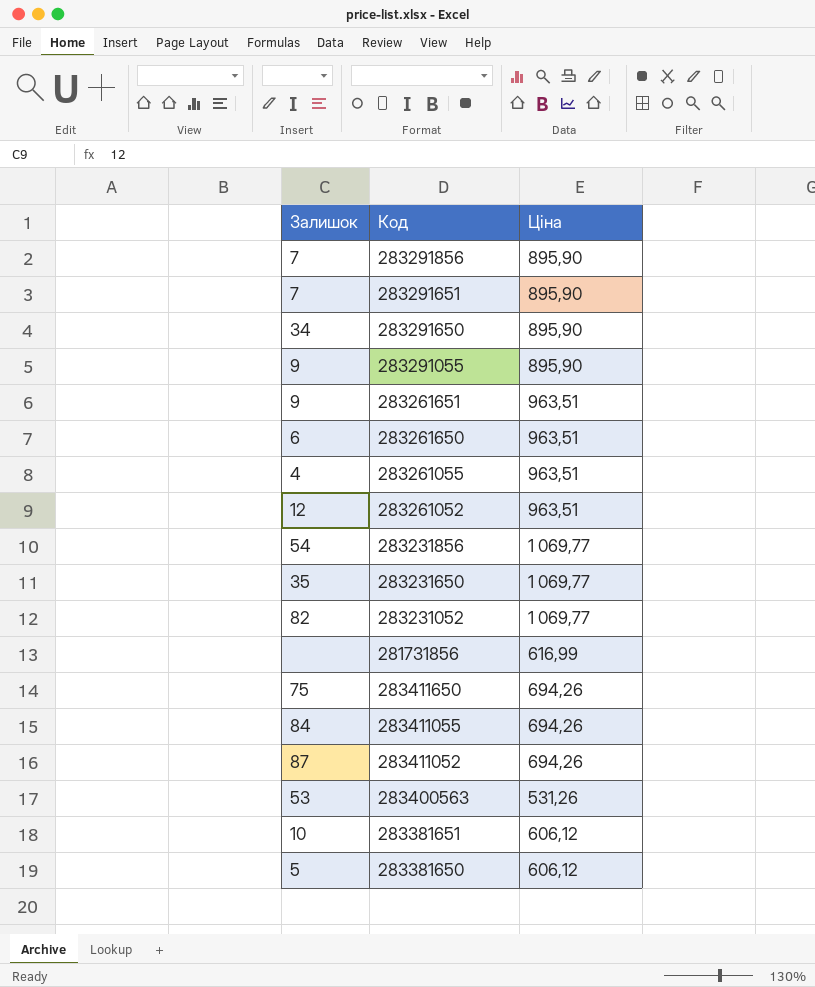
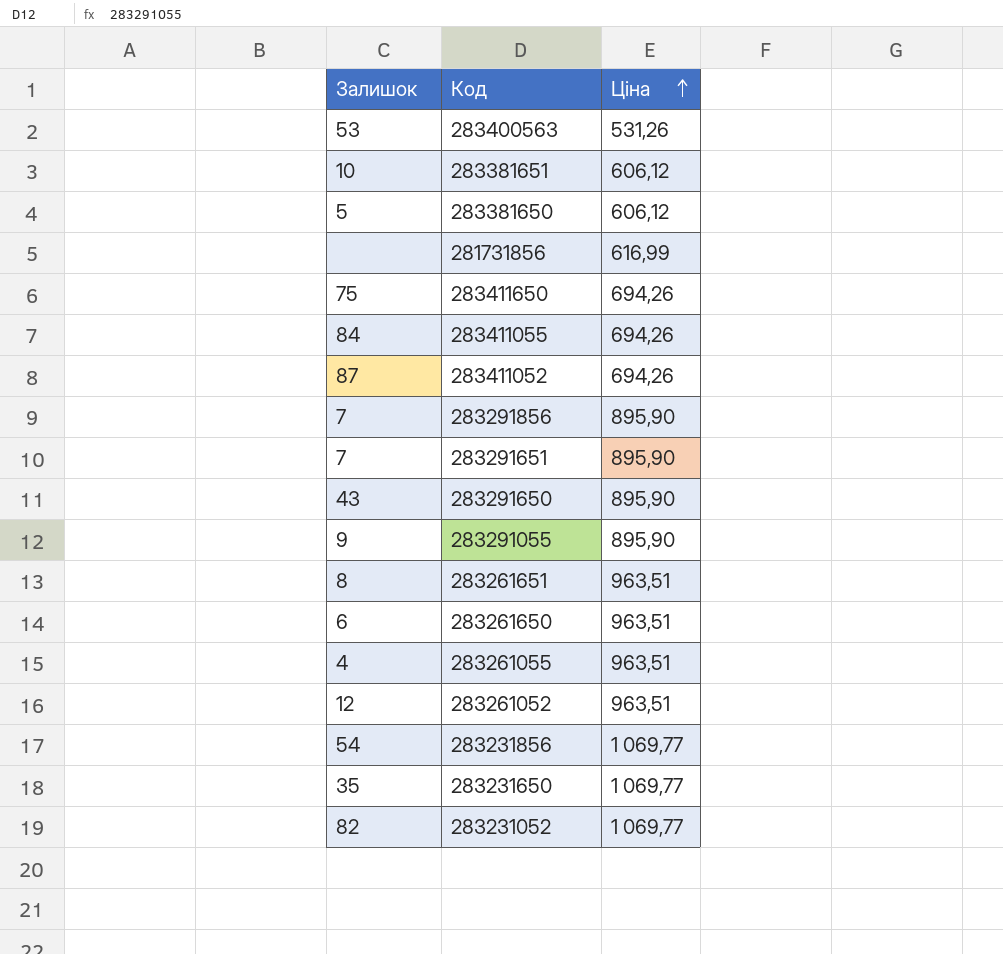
row order: none -> Ціна ascending
283291650 | Залишок: 34 -> 43
283261651 | Залишок: 9 -> 8

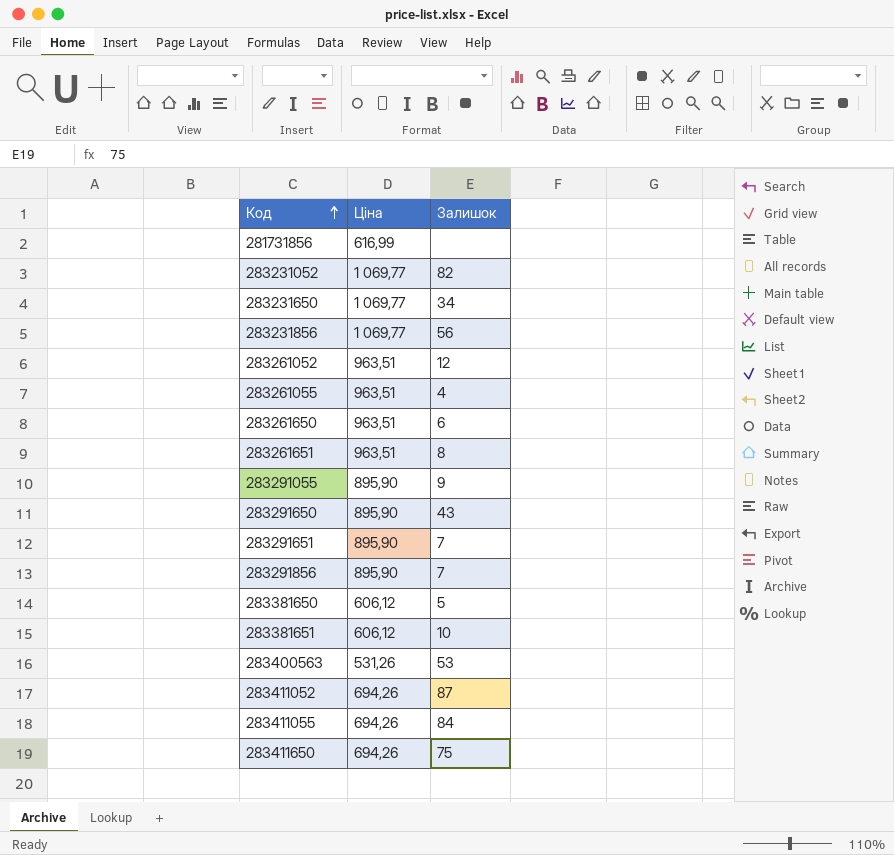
row order: Ціна ascending -> Код ascending
column Залишок | position: 1 -> 3
283231650 | Залишок: 35 -> 34
283231856 | Залишок: 54 -> 56

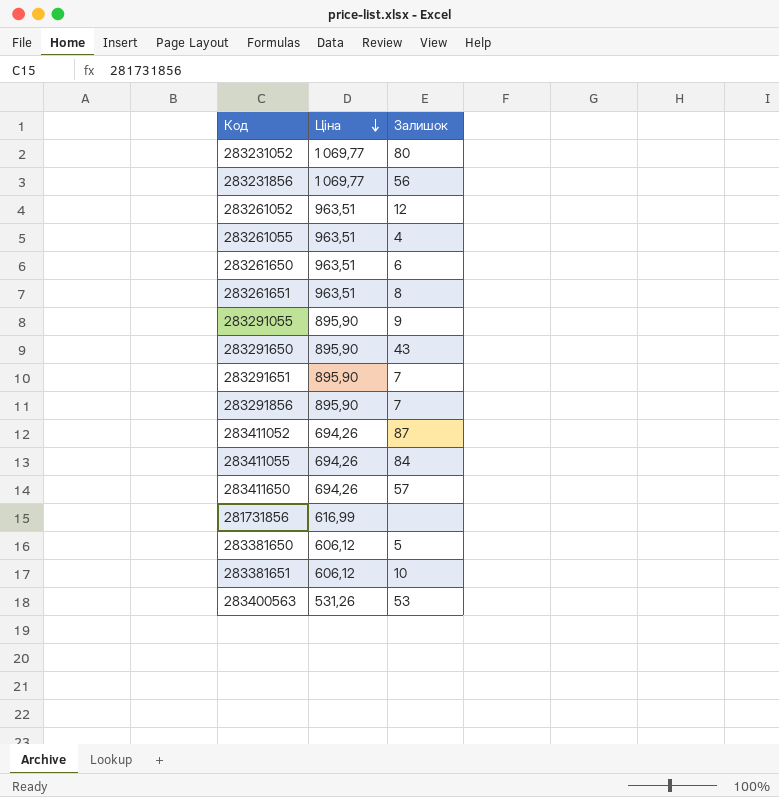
row order: Код ascending -> Ціна descending
row 283231650: 1 069,77 | 34 -> none
283231052 | Залишок: 82 -> 80
283411650 | Залишок: 75 -> 57

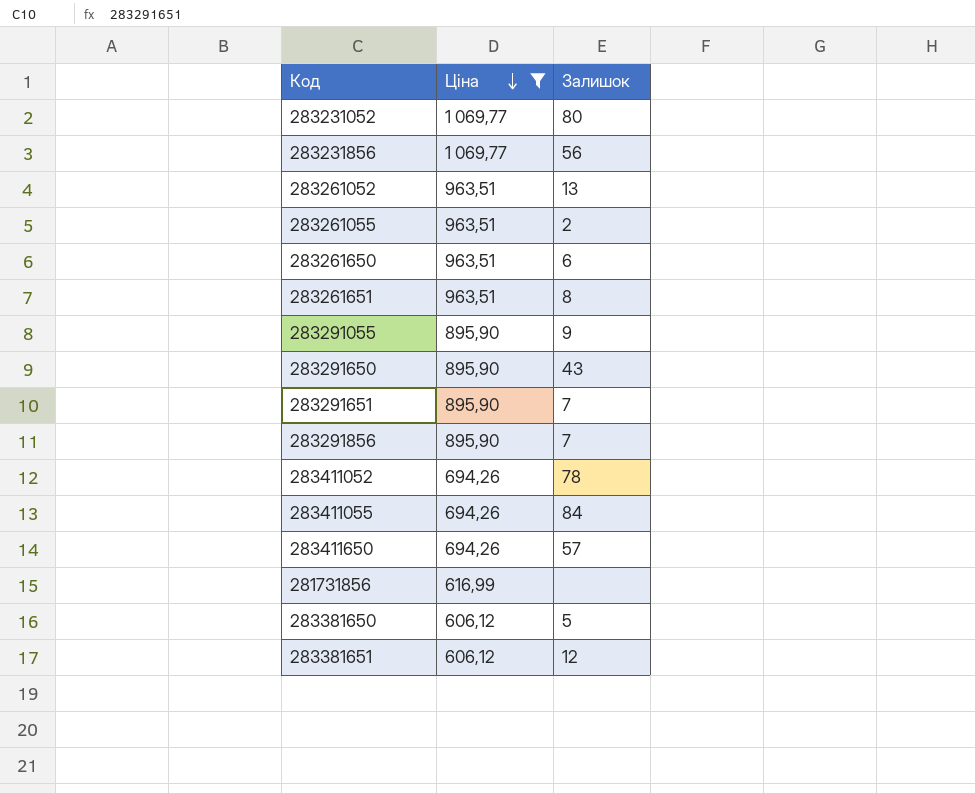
filter: none -> Ціна != 531,26
283261052 | Залишок: 12 -> 13
283261055 | Залишок: 4 -> 2
283411052 | Залишок: 87 -> 78
283381651 | Залишок: 10 -> 12

